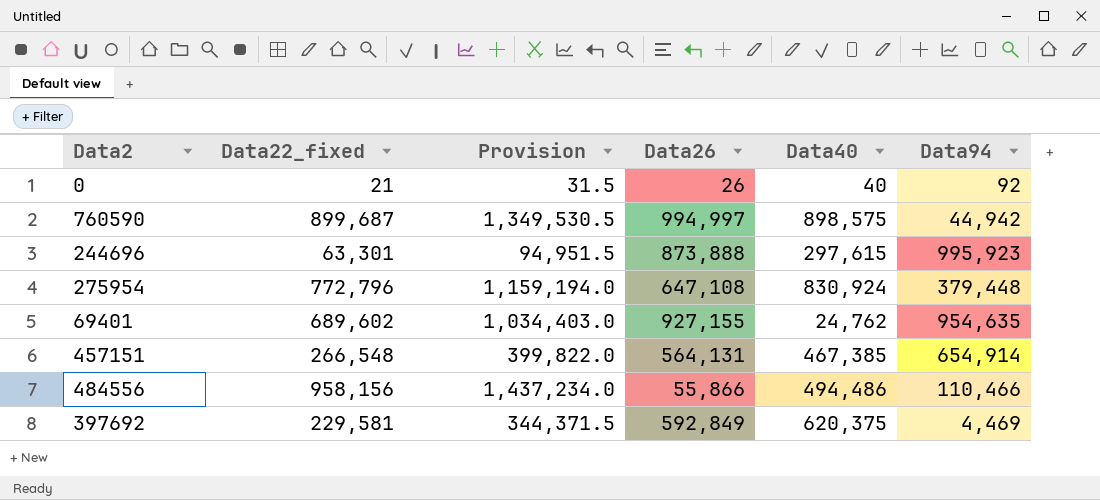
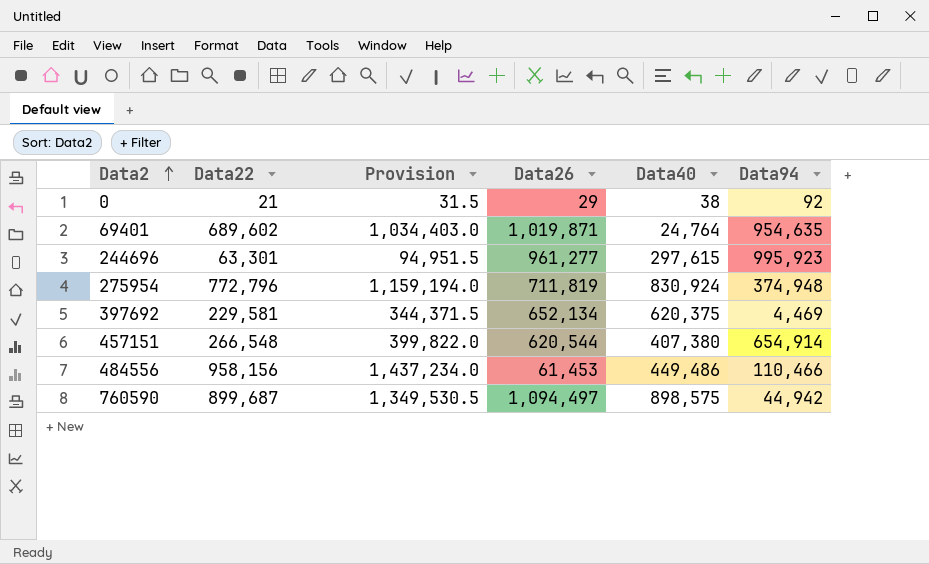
row order: none -> Data2 ascending
column name: Data22_fixed -> Data22
0 | Data26: 26 -> 29
0 | Data40: 40 -> 38
69401 | Data26: 927,155 -> 1,019,871
69401 | Data40: 24,762 -> 24,764
244696 | Data26: 873,888 -> 961,277
275954 | Data26: 647,108 -> 711,819
275954 | Data94: 379,448 -> 374,948
397692 | Data26: 592,849 -> 652,134
457151 | Data26: 564,131 -> 620,544
457151 | Data40: 467,385 -> 407,380
484556 | Data26: 55,866 -> 61,453
484556 | Data40: 494,486 -> 449,486
760590 | Data26: 994,997 -> 1,094,497

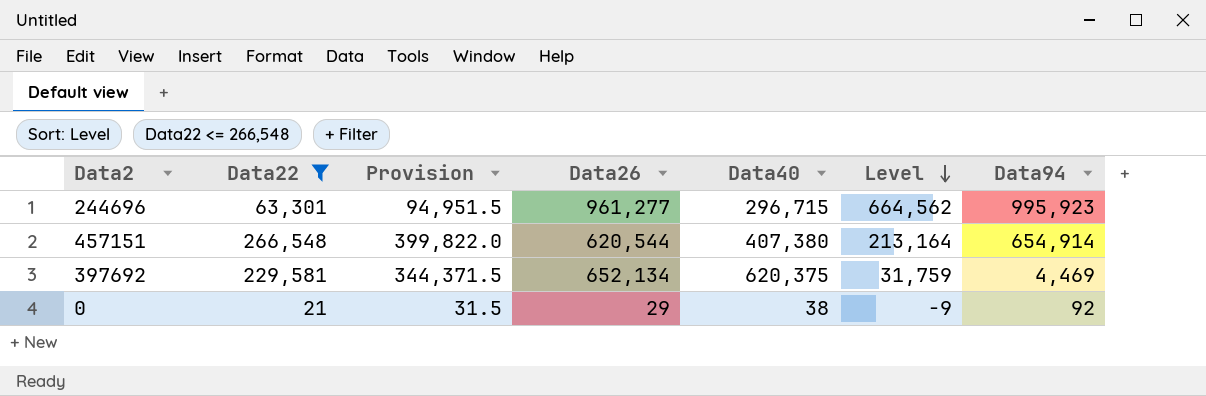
filter: none -> Data22 <= 266,548
row order: Data2 ascending -> Level descending
column Level | formula: none -> [Data26] - [Data40]
244696 | Data40: 297,615 -> 296,715

